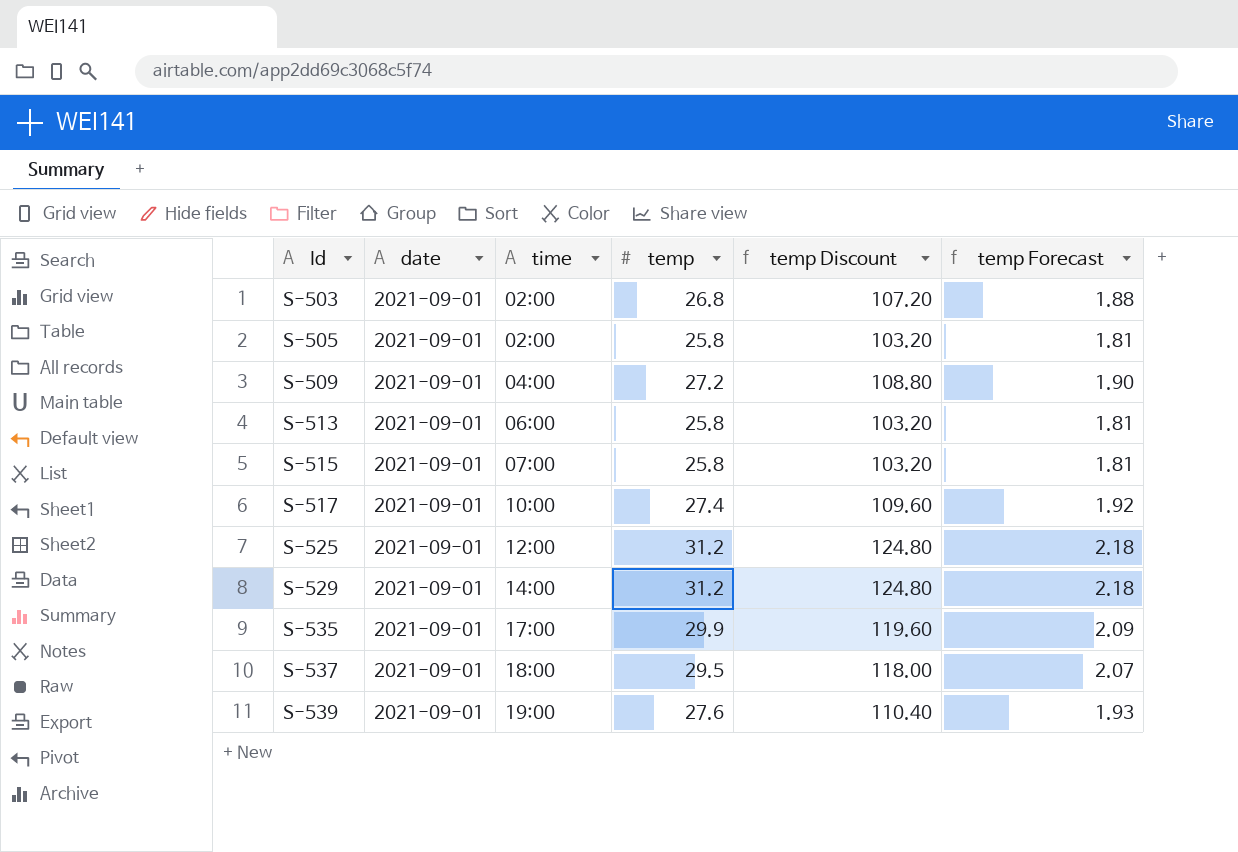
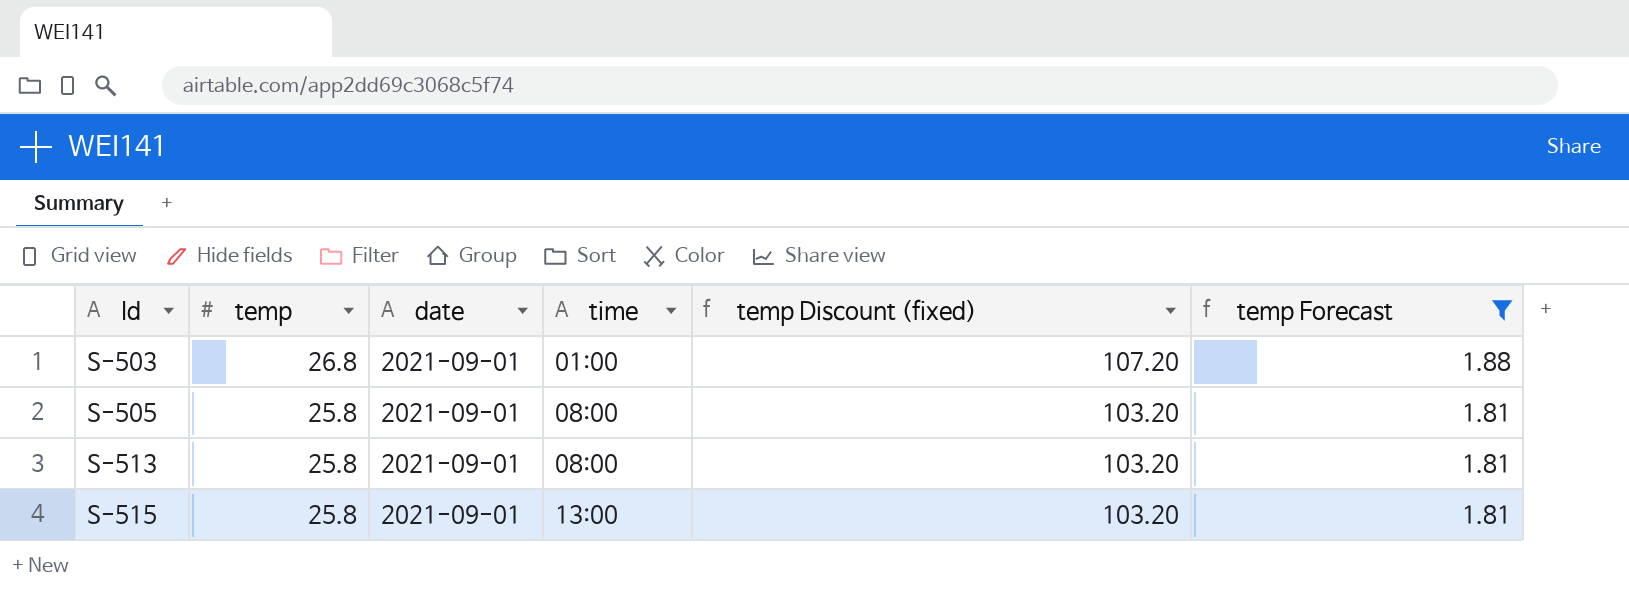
filter: none -> temp Forecast <= 1.88
column temp | position: 4 -> 2
column name: temp Discount -> temp Discount (fixed)
S-503 | time: 02:00 -> 01:00
S-505 | time: 02:00 -> 08:00
S-513 | time: 06:00 -> 08:00
S-515 | time: 07:00 -> 13:00

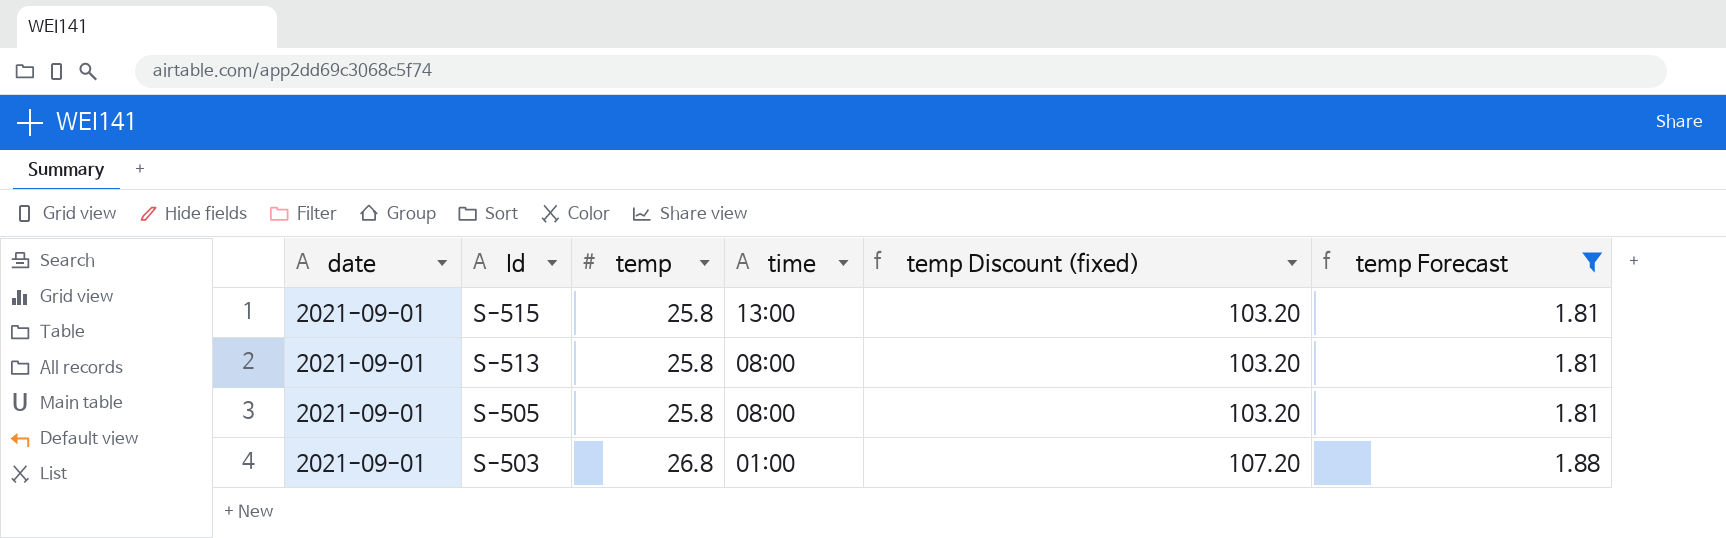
row order: Id ascending -> Id descending
column date | position: 3 -> 1

